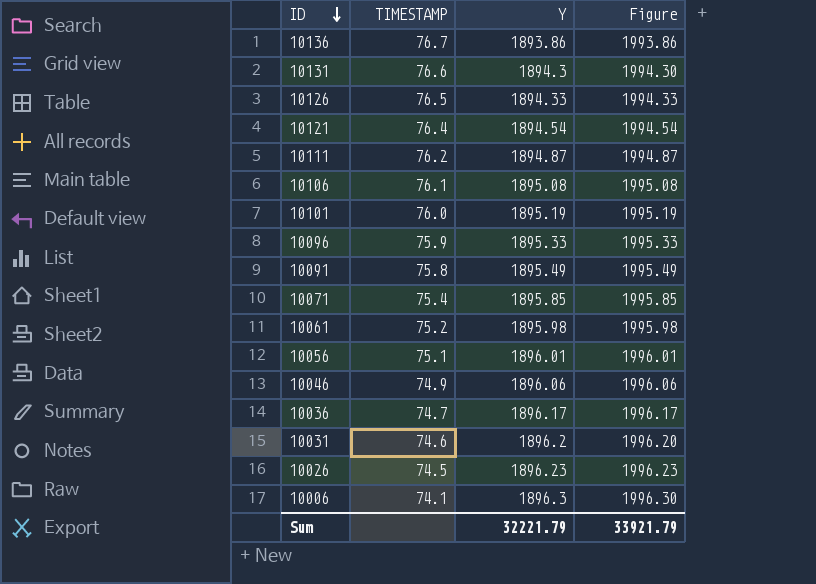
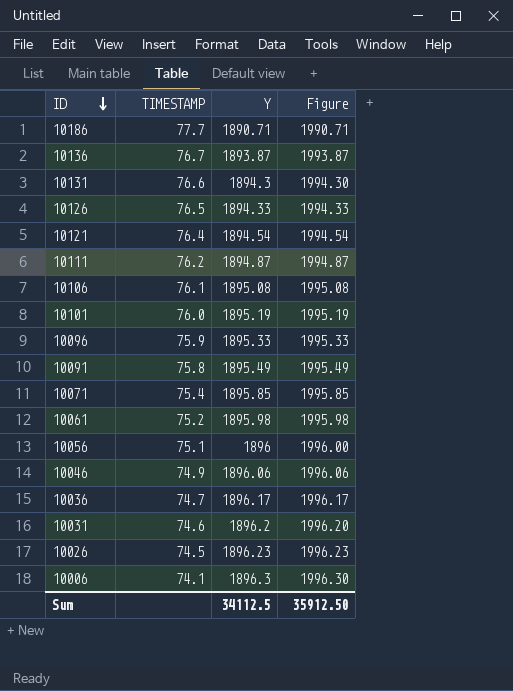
row 10186: none -> 77.7 | 1890.71 | 1990.71
10136 | Y: 1893.86 -> 1893.87
10136 | Figure: 1993.86 -> 1993.87
10056 | Y: 1896.01 -> 1896
10056 | Figure: 1996.01 -> 1996.00
Sum | Y: 32221.79 -> 34112.5
Sum | Figure: 33921.79 -> 35912.50

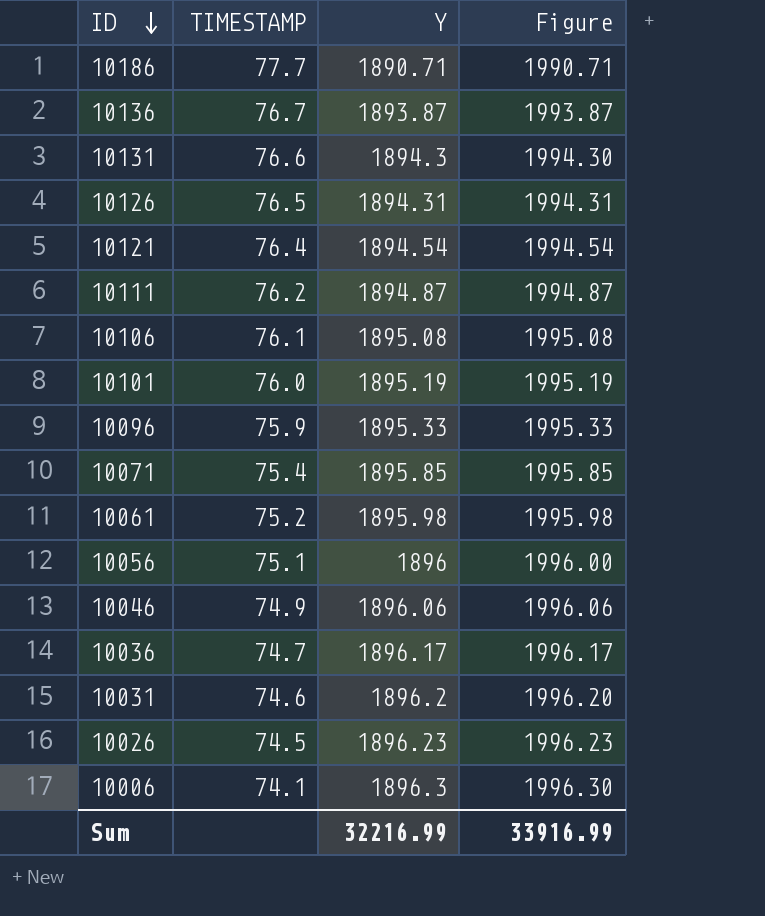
row 10091: 75.8 | 1895.49 | 1995.49 -> none
10126 | Y: 1894.33 -> 1894.31
10126 | Figure: 1994.33 -> 1994.31
Sum | Y: 34112.5 -> 32216.99
Sum | Figure: 35912.50 -> 33916.99

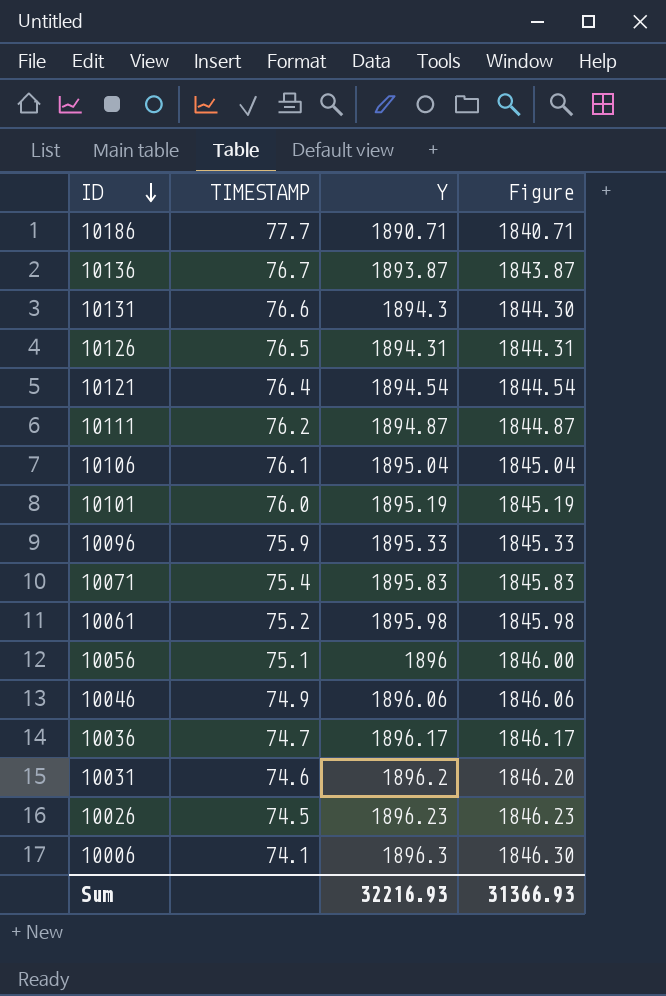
column Figure | formula: [Y] + 100 -> [Y] - 50
10106 | Y: 1895.08 -> 1895.04
10071 | Y: 1895.85 -> 1895.83
Sum | Y: 32216.99 -> 32216.93
Sum | Figure: 33916.99 -> 31366.93

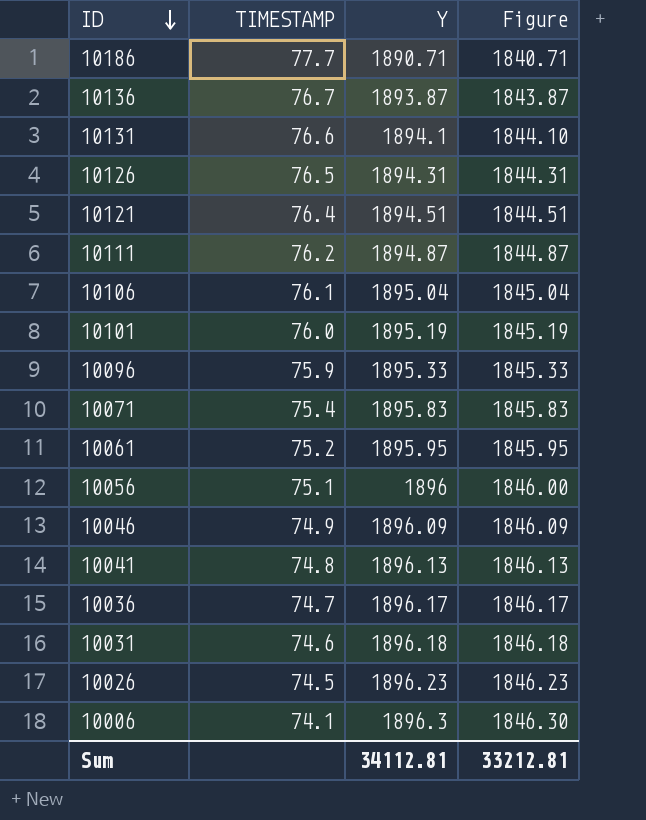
10131 | Y: 1894.3 -> 1894.1
10131 | Figure: 1844.30 -> 1844.10
10121 | Y: 1894.54 -> 1894.51
10121 | Figure: 1844.54 -> 1844.51
10061 | Y: 1895.98 -> 1895.95
10061 | Figure: 1845.98 -> 1845.95
10046 | Y: 1896.06 -> 1896.09
10046 | Figure: 1846.06 -> 1846.09
row 10041: none -> 74.8 | 1896.13 | 1846.13
10031 | Y: 1896.2 -> 1896.18
10031 | Figure: 1846.20 -> 1846.18
Sum | Y: 32216.93 -> 34112.81
Sum | Figure: 31366.93 -> 33212.81

